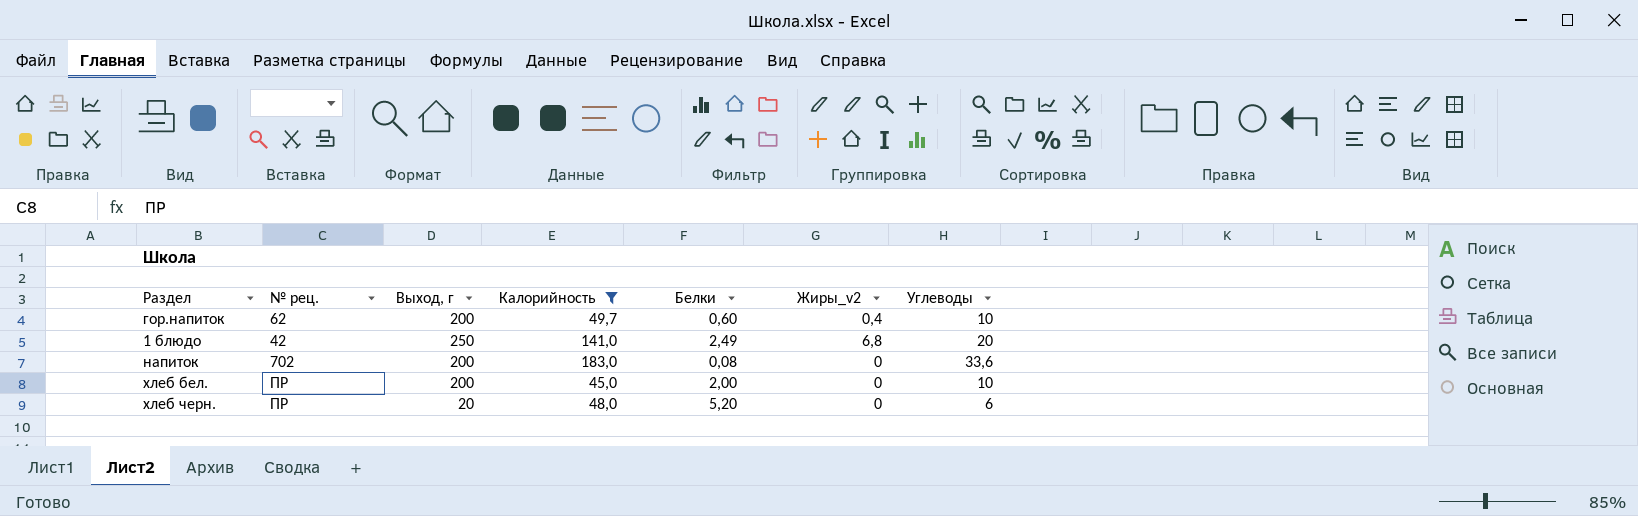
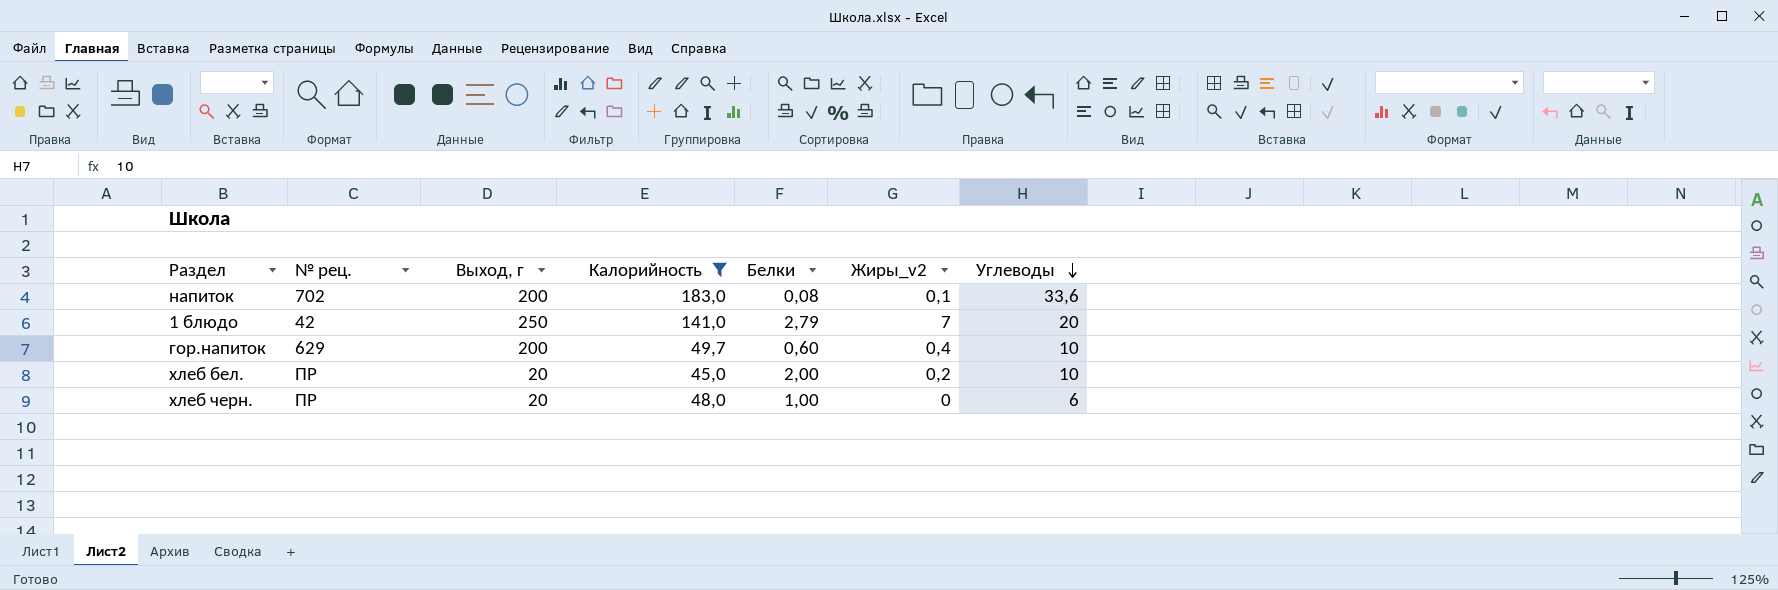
row order: none -> Углеводы descending
напиток | Жиры_v2: 0 -> 0,1
1 блюдо | Белки: 2,49 -> 2,79
1 блюдо | Жиры_v2: 6,8 -> 7
гор.напиток | № рец.: 62 -> 629
хлеб бел. | Выход, г: 200 -> 20
хлеб бел. | Жиры_v2: 0 -> 0,2
хлеб черн. | Белки: 5,20 -> 1,00

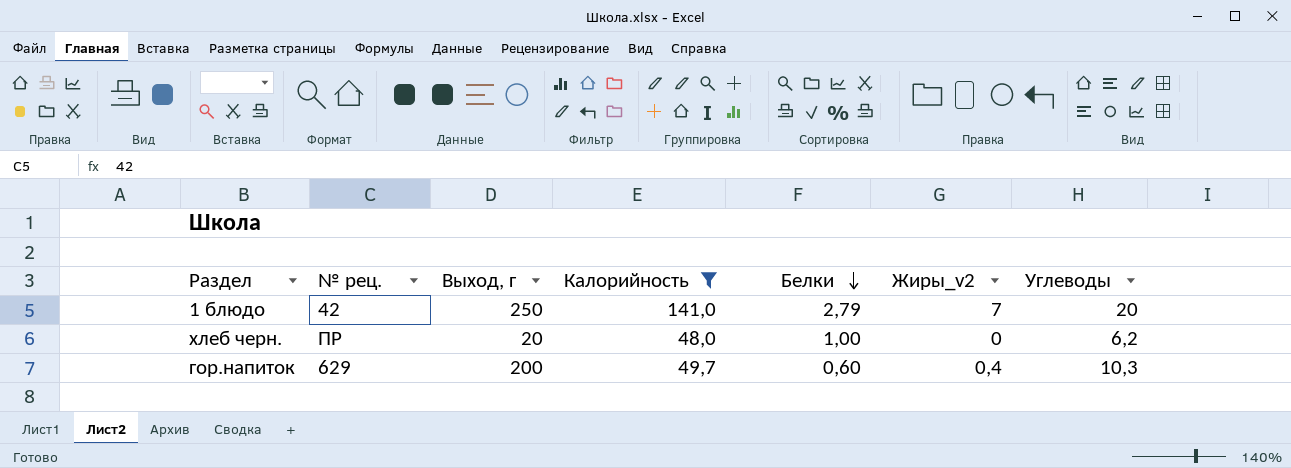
row order: Углеводы descending -> Белки descending
row напиток: 702 | 200 | 183,0 | 0,08 | 0,1 | 33,6 -> none
row хлеб бел.: ПР | 20 | 45,0 | 2,00 | 0,2 | 10 -> none
хлеб черн. | Углеводы: 6 -> 6,2
гор.напиток | Углеводы: 10 -> 10,3

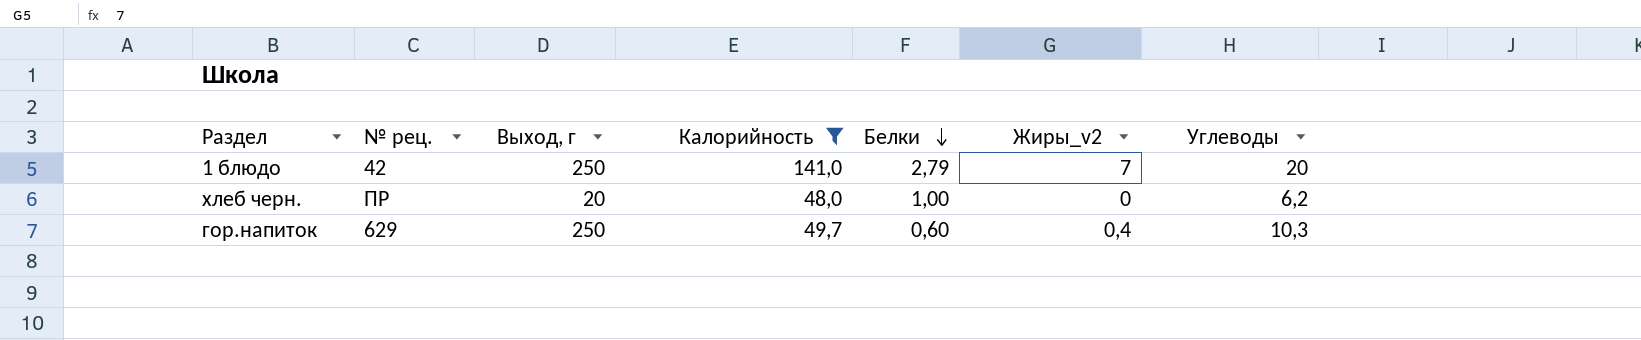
гор.напиток | Выход, г: 200 -> 250

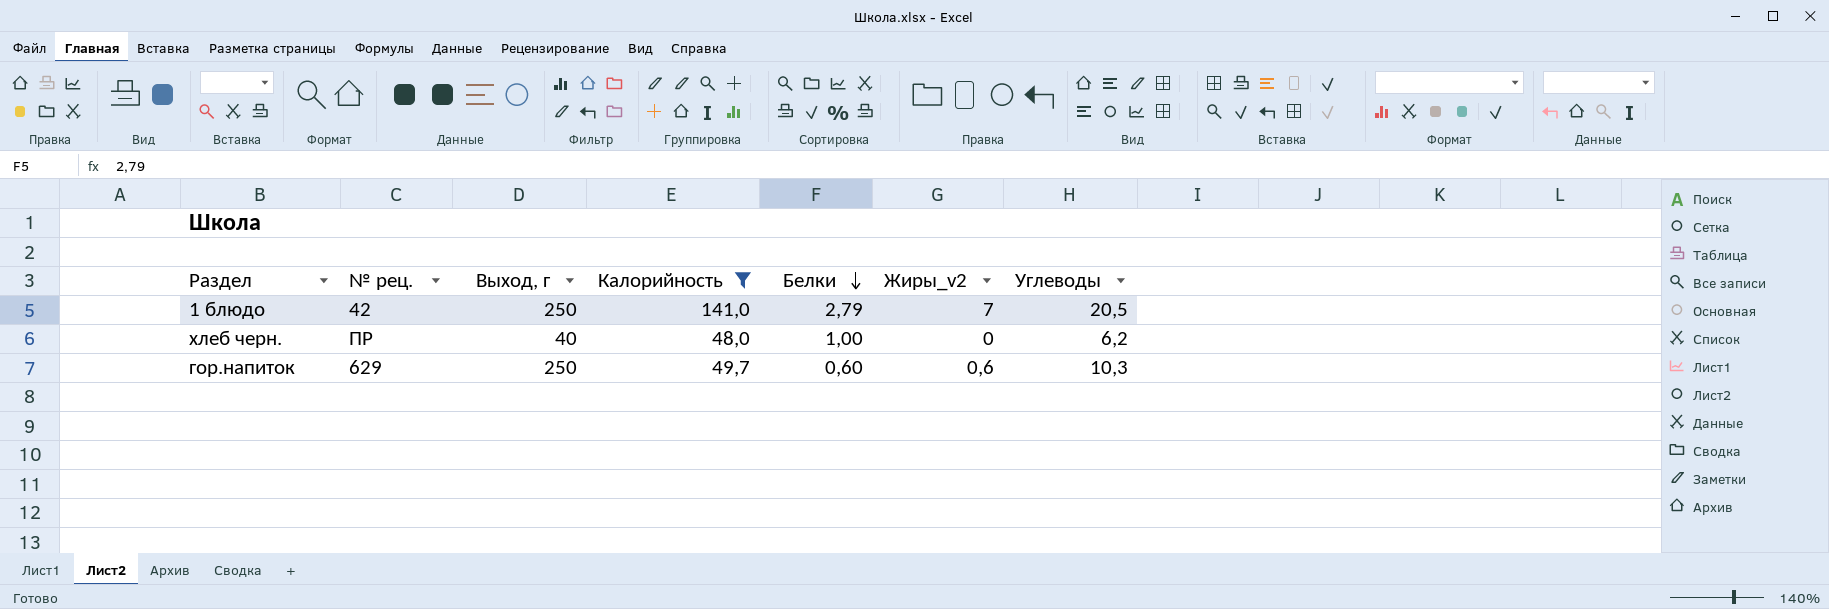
1 блюдо | Углеводы: 20 -> 20,5
хлеб черн. | Выход, г: 20 -> 40
гор.напиток | Жиры_v2: 0,4 -> 0,6

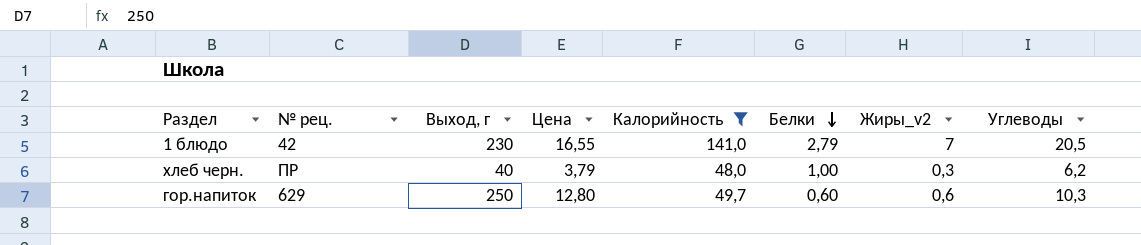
column Цена | position: none -> 4
1 блюдо | Выход, г: 250 -> 230
хлеб черн. | Жиры_v2: 0 -> 0,3

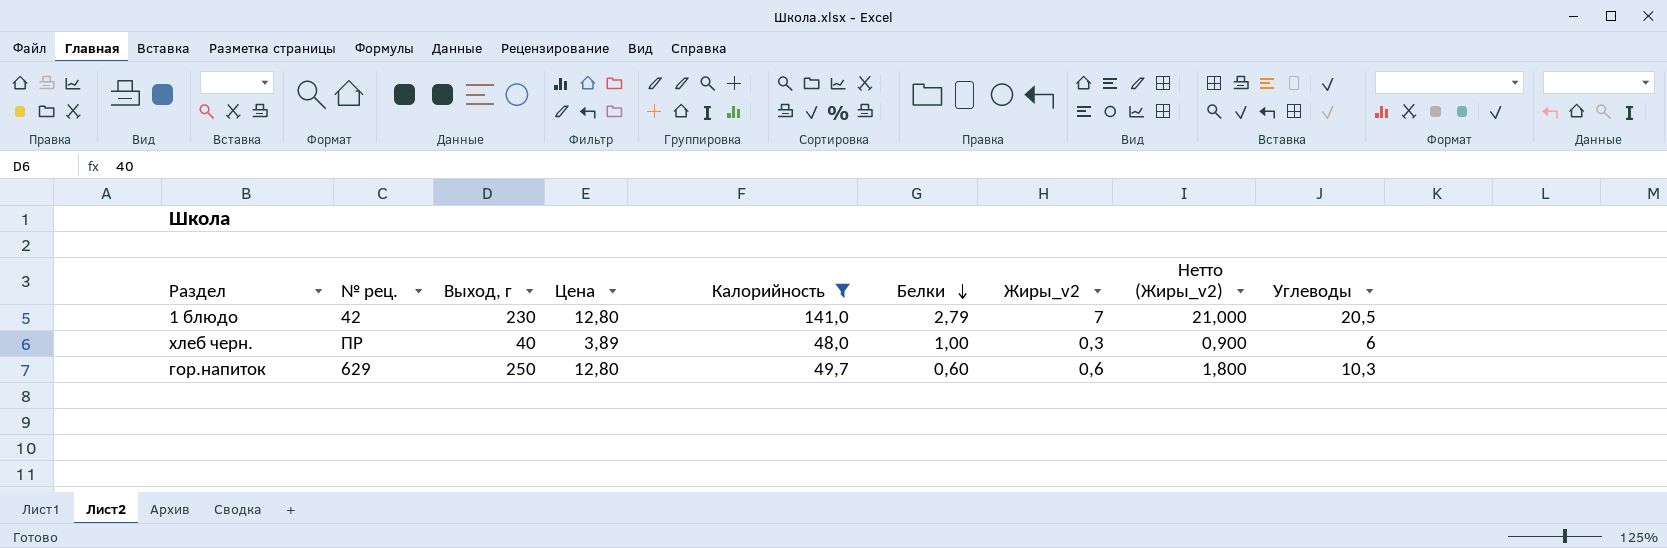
column Нетто (Жиры_v2) | formula: none -> [Жиры_v2] * 3
1 блюдо | Цена: 16,55 -> 12,80
хлеб черн. | Цена: 3,79 -> 3,89
хлеб черн. | Углеводы: 6,2 -> 6

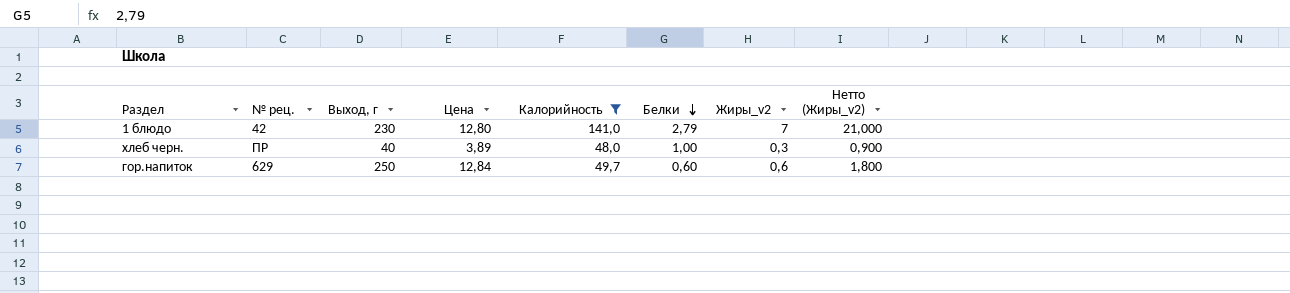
column Углеводы | position: 9 -> none
гор.напиток | Цена: 12,80 -> 12,84

